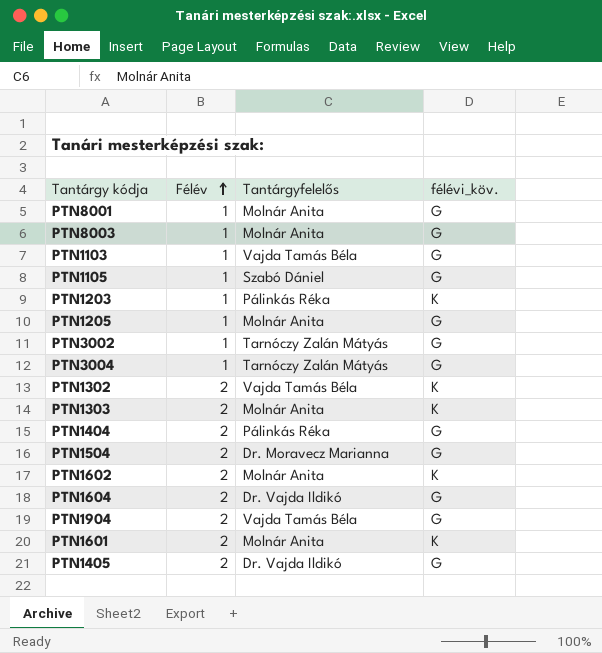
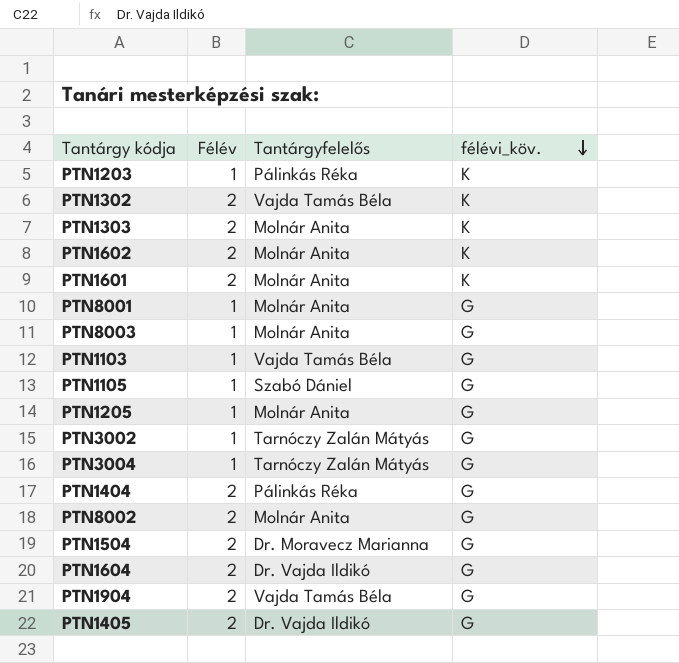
row order: Félév ascending -> félévi_köv. descending
row PTN8002: none -> 2 | Molnár Anita | G

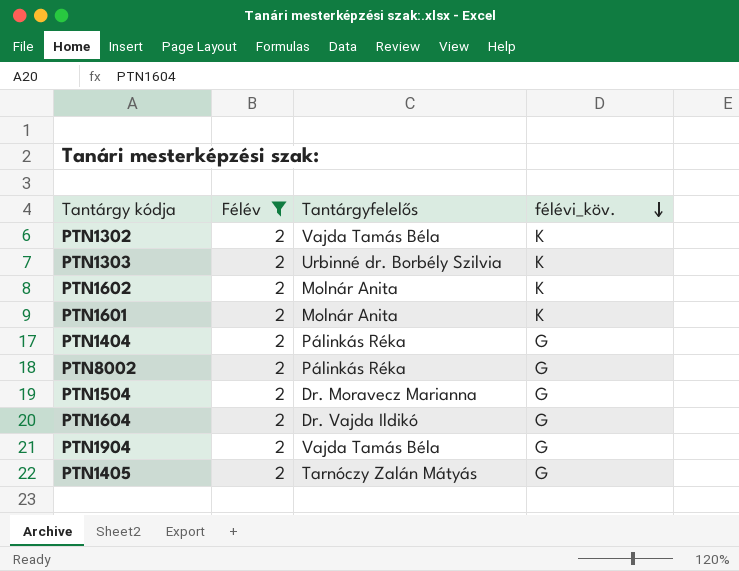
filter: none -> Félév = 2
PTN1303 | Tantárgyfelelős: Molnár Anita -> Urbinné dr. Borbély Szilvia
PTN8002 | Tantárgyfelelős: Molnár Anita -> Pálinkás Réka
PTN1405 | Tantárgyfelelős: Dr. Vajda Ildikó -> Tarnóczy Zalán Mátyás

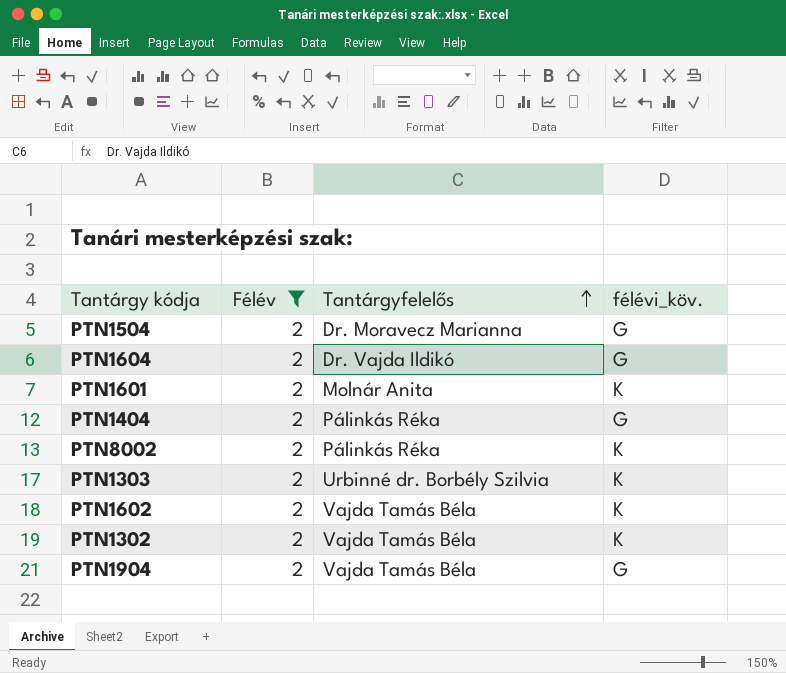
row order: félévi_köv. descending -> Tantárgyfelelős ascending
row PTN1405: 2 | Tarnóczy Zalán Mátyás | G -> none
PTN8002 | félévi_köv.: G -> K
PTN1602 | Tantárgyfelelős: Molnár Anita -> Vajda Tamás Béla

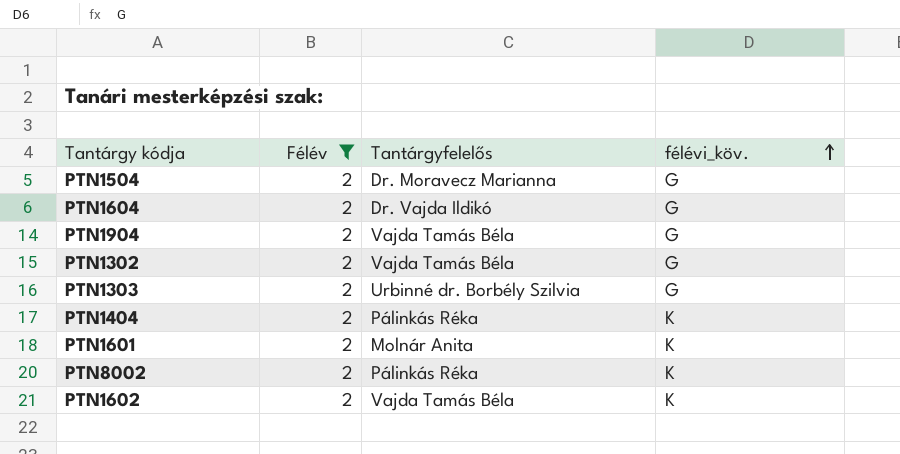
row order: Tantárgyfelelős ascending -> félévi_köv. ascending
PTN1302 | félévi_köv.: K -> G
PTN1303 | félévi_köv.: K -> G
PTN1404 | félévi_köv.: G -> K

